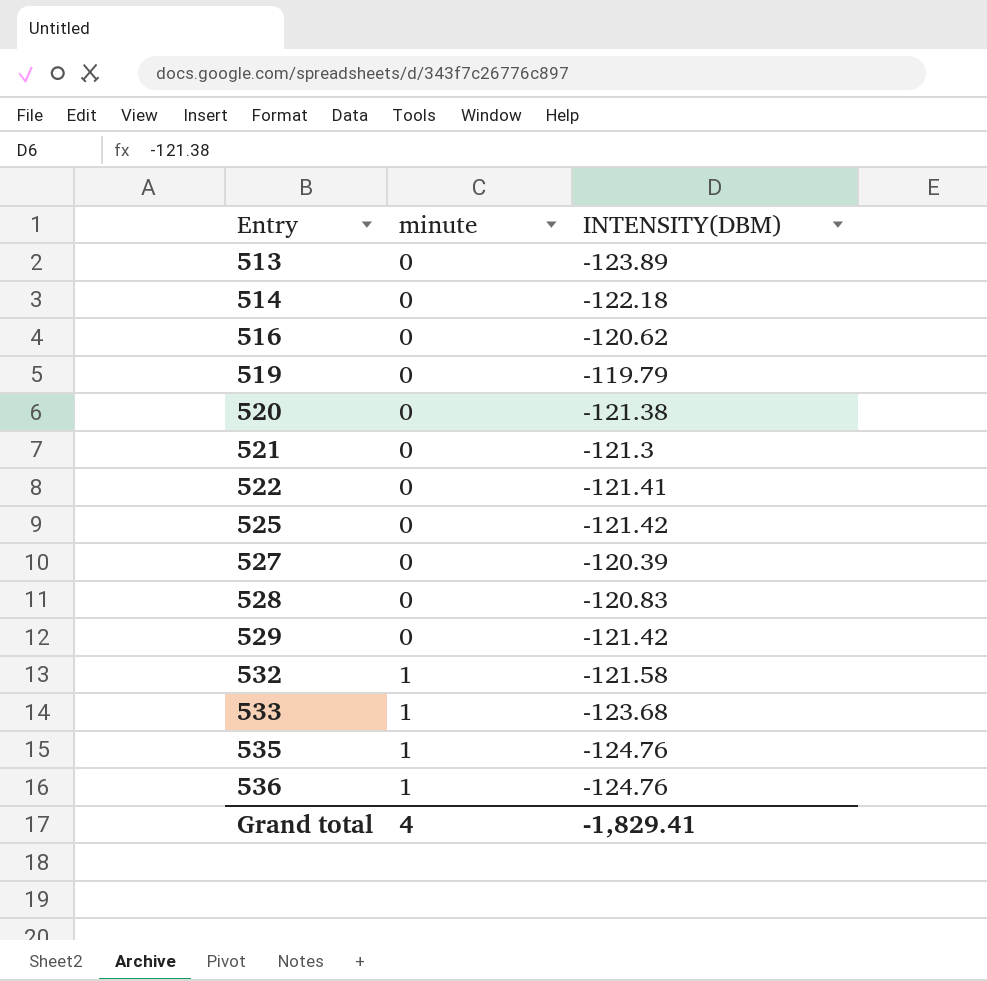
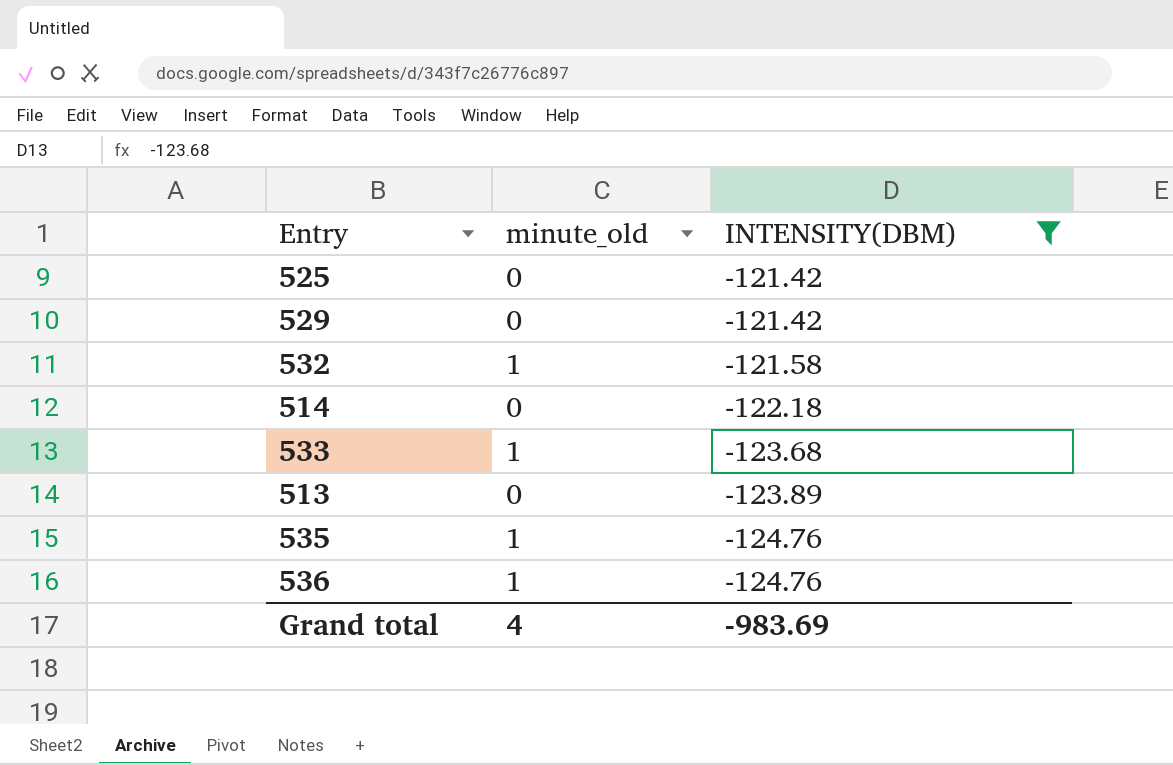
filter: none -> INTENSITY(DBM) <= -121.42
row order: Entry ascending -> INTENSITY(DBM) descending
column name: minute -> minute_old
Grand total | INTENSITY(DBM): -1,829.41 -> -983.69

